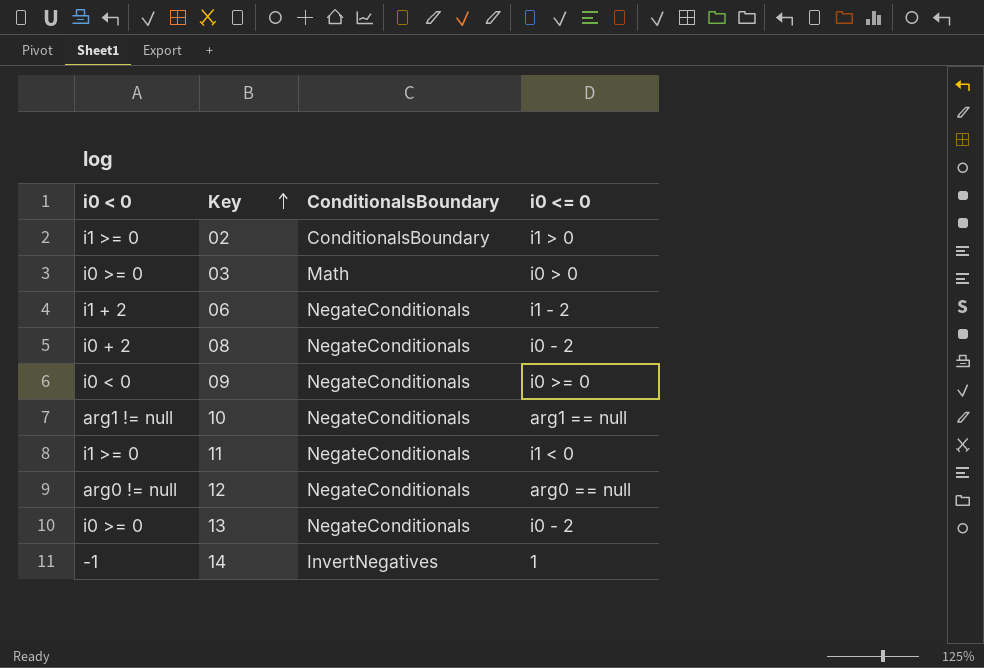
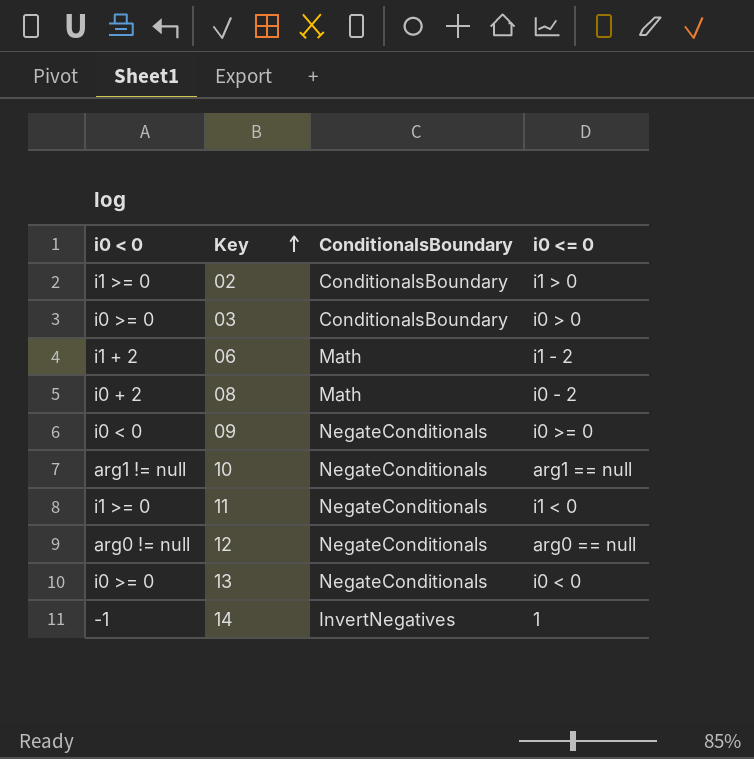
03 | ConditionalsBoundary: Math -> ConditionalsBoundary
06 | ConditionalsBoundary: NegateConditionals -> Math
08 | ConditionalsBoundary: NegateConditionals -> Math
13 | i0 <= 0: i0 - 2 -> i0 < 0

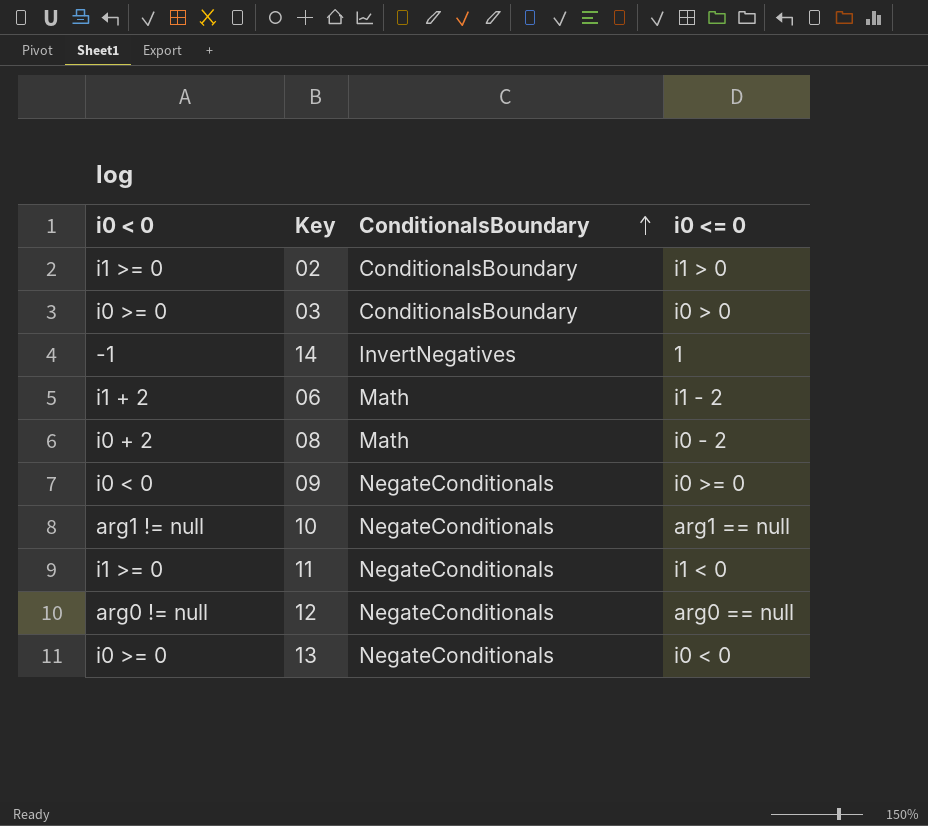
row order: Key ascending -> ConditionalsBoundary ascending

